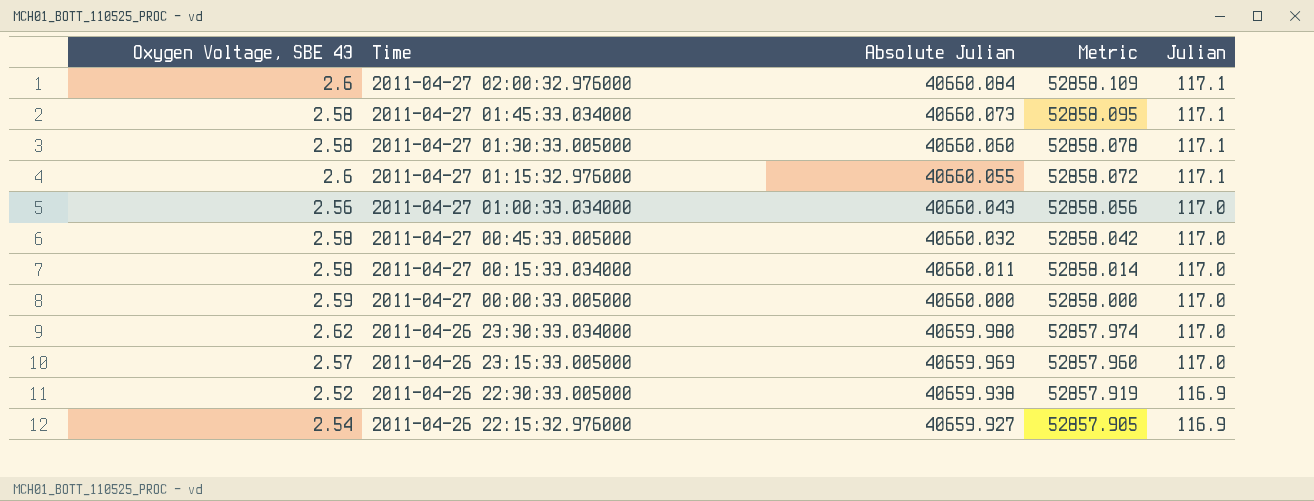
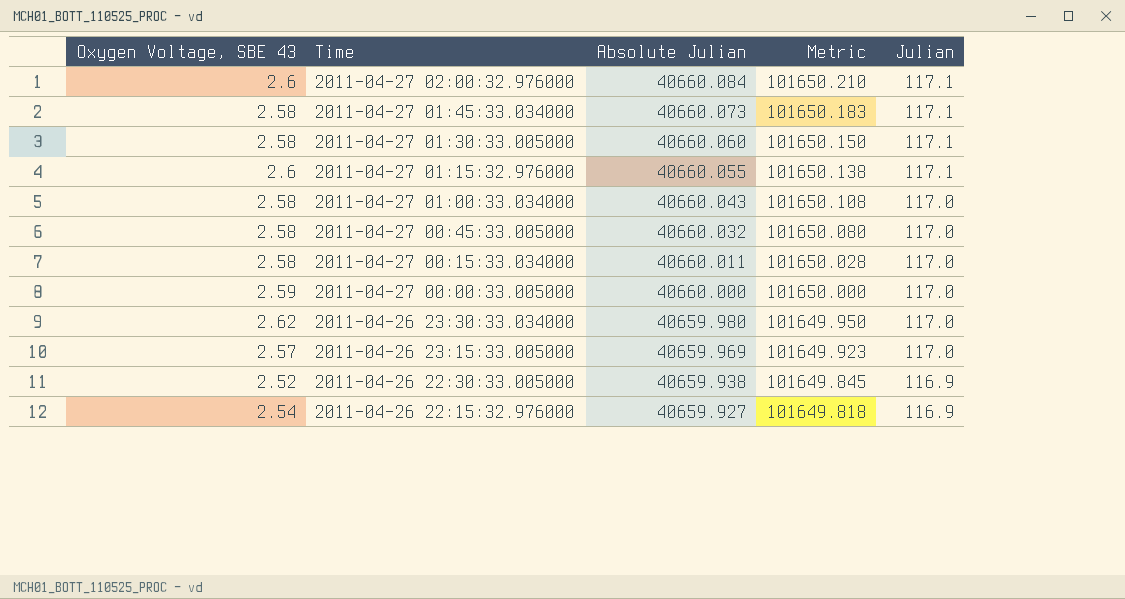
column Metric | formula: [Absolute Julian] * 1.3 -> [Absolute Julian] * 2.5
2011-04-27 01:00:33.034000 | Oxygen Voltage, SBE 43: 2.56 -> 2.58

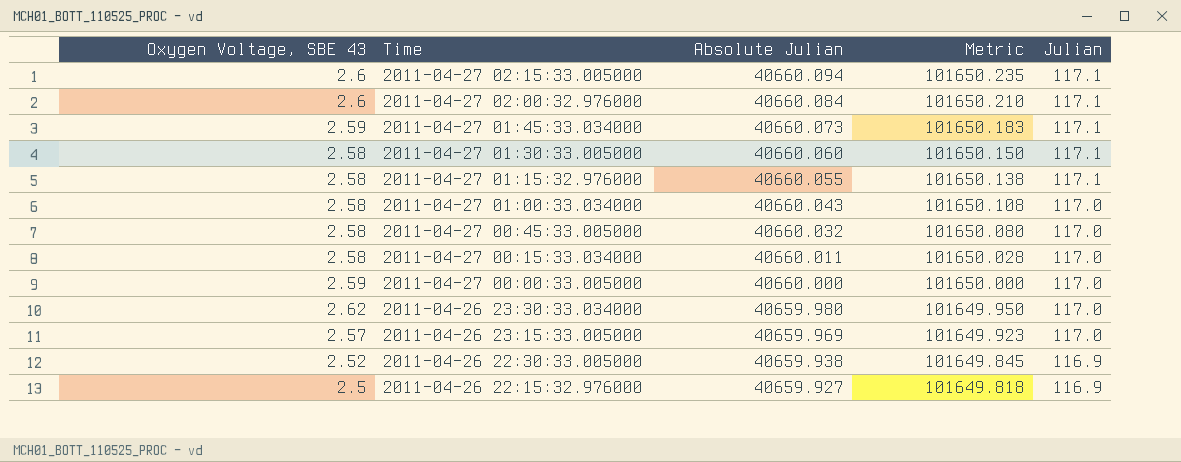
row 2011-04-27 02:15:33.005000: none -> 2.6 | 40660.094 | 101650.235 | 117.1
2011-04-27 01:45:33.034000 | Oxygen Voltage, SBE 43: 2.58 -> 2.59
2011-04-27 01:15:32.976000 | Oxygen Voltage, SBE 43: 2.6 -> 2.58
2011-04-26 22:15:32.976000 | Oxygen Voltage, SBE 43: 2.54 -> 2.5

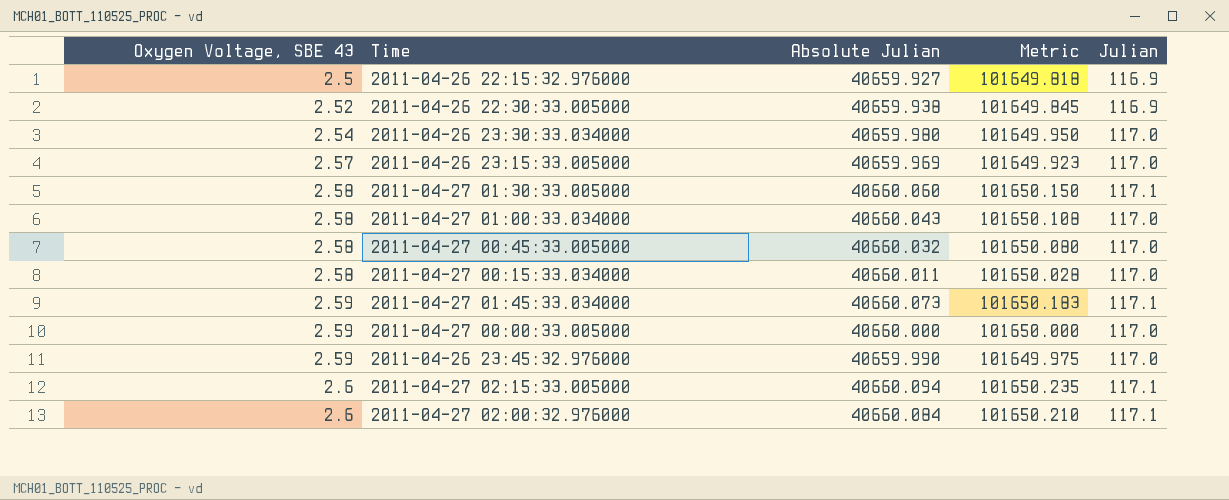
row order: Time descending -> Oxygen Voltage, SBE 43 ascending
row 2011-04-27 01:15:32.976000: 2.58 | 40660.055 | 101650.138 | 117.1 -> none
2011-04-26 23:30:33.034000 | Oxygen Voltage, SBE 43: 2.62 -> 2.54
row 2011-04-26 23:45:32.976000: none -> 2.59 | 40659.990 | 101649.975 | 117.0

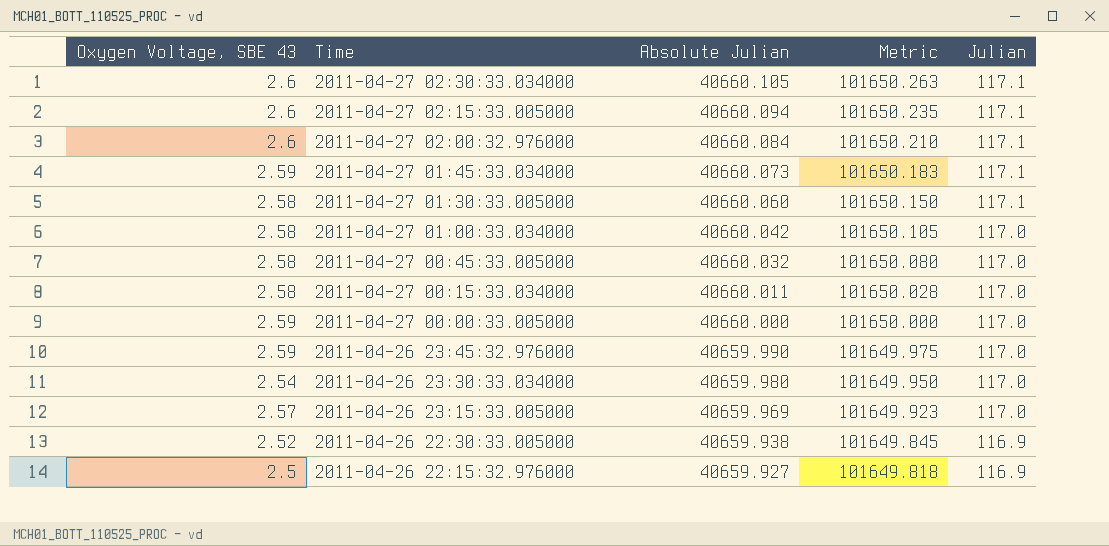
row order: Oxygen Voltage, SBE 43 ascending -> Time descending
row 2011-04-27 02:30:33.034000: none -> 2.6 | 40660.105 | 101650.263 | 117.1
2011-04-27 01:00:33.034000 | Absolute Julian: 40660.043 -> 40660.042
2011-04-27 01:00:33.034000 | Metric: 101650.108 -> 101650.105

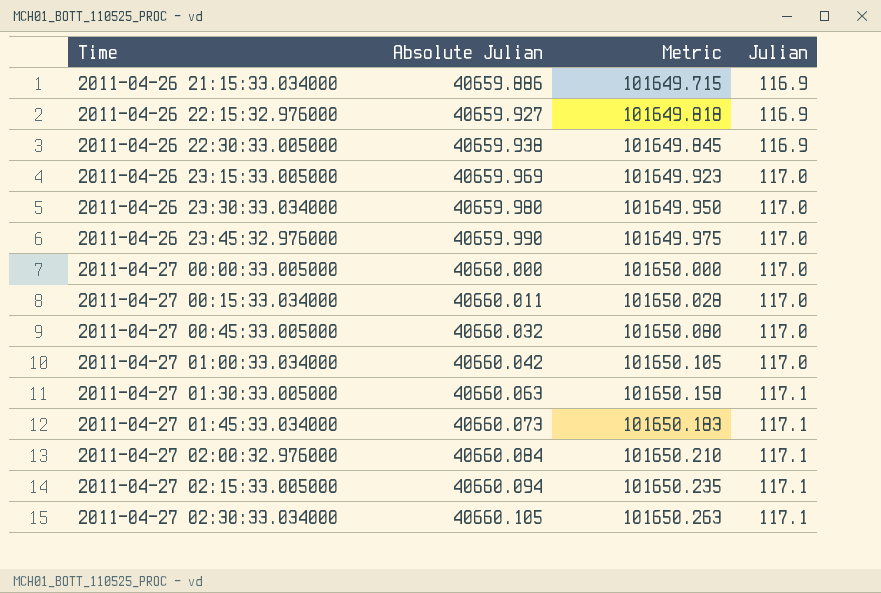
row order: Time descending -> Time ascending
column Oxygen Voltage, SBE 43 | position: 1 -> none
row 2011-04-26 21:15:33.034000: none -> 40659.886 | 101649.715 | 116.9
2011-04-27 01:30:33.005000 | Absolute Julian: 40660.060 -> 40660.063
2011-04-27 01:30:33.005000 | Metric: 101650.150 -> 101650.158

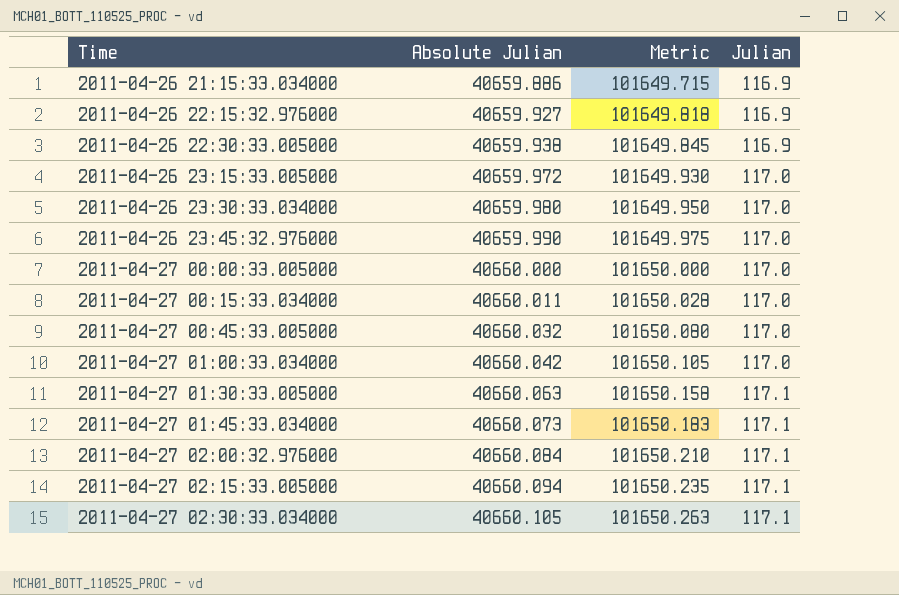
2011-04-26 23:15:33.005000 | Absolute Julian: 40659.969 -> 40659.972
2011-04-26 23:15:33.005000 | Metric: 101649.923 -> 101649.930

